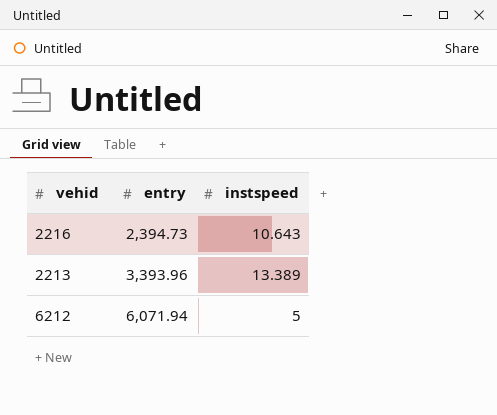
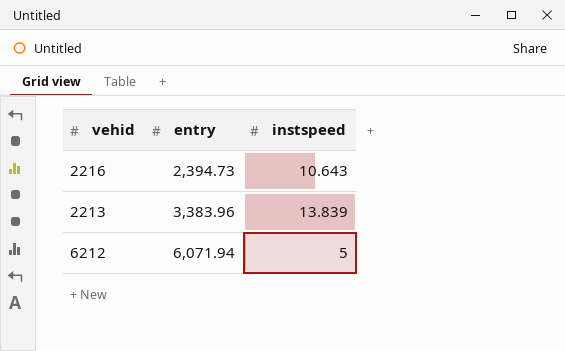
2213 | entry: 3,393.96 -> 3,383.96
2213 | instspeed: 13.389 -> 13.839

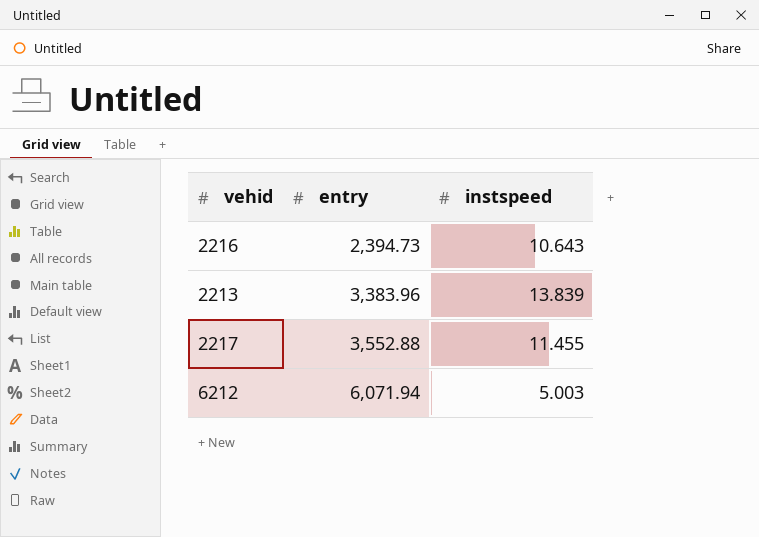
row 2217: none -> 3,552.88 | 11.455
6212 | instspeed: 5 -> 5.003

